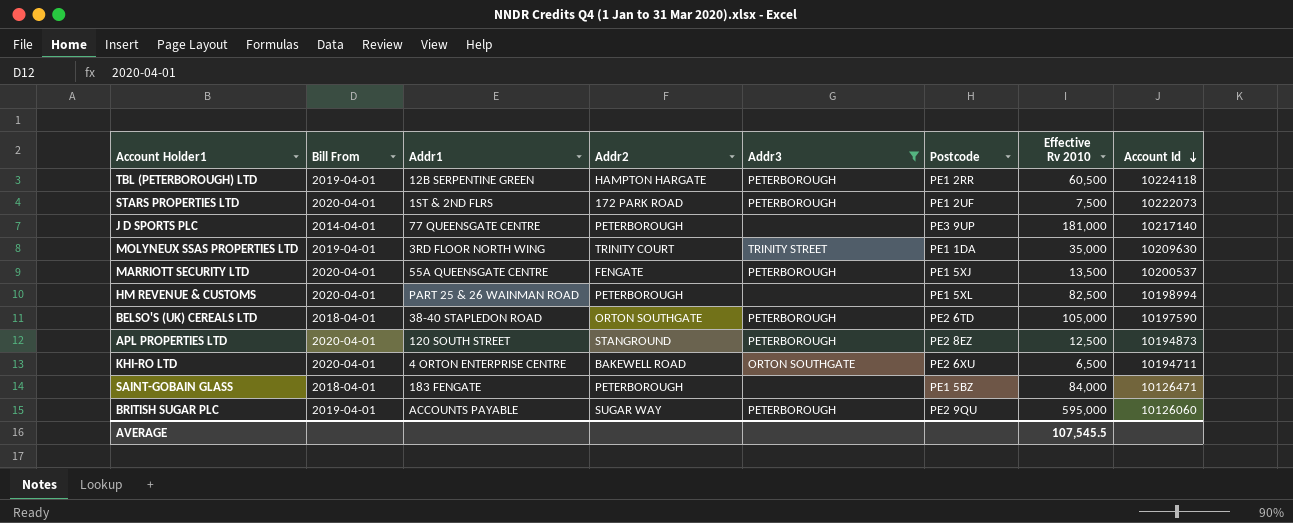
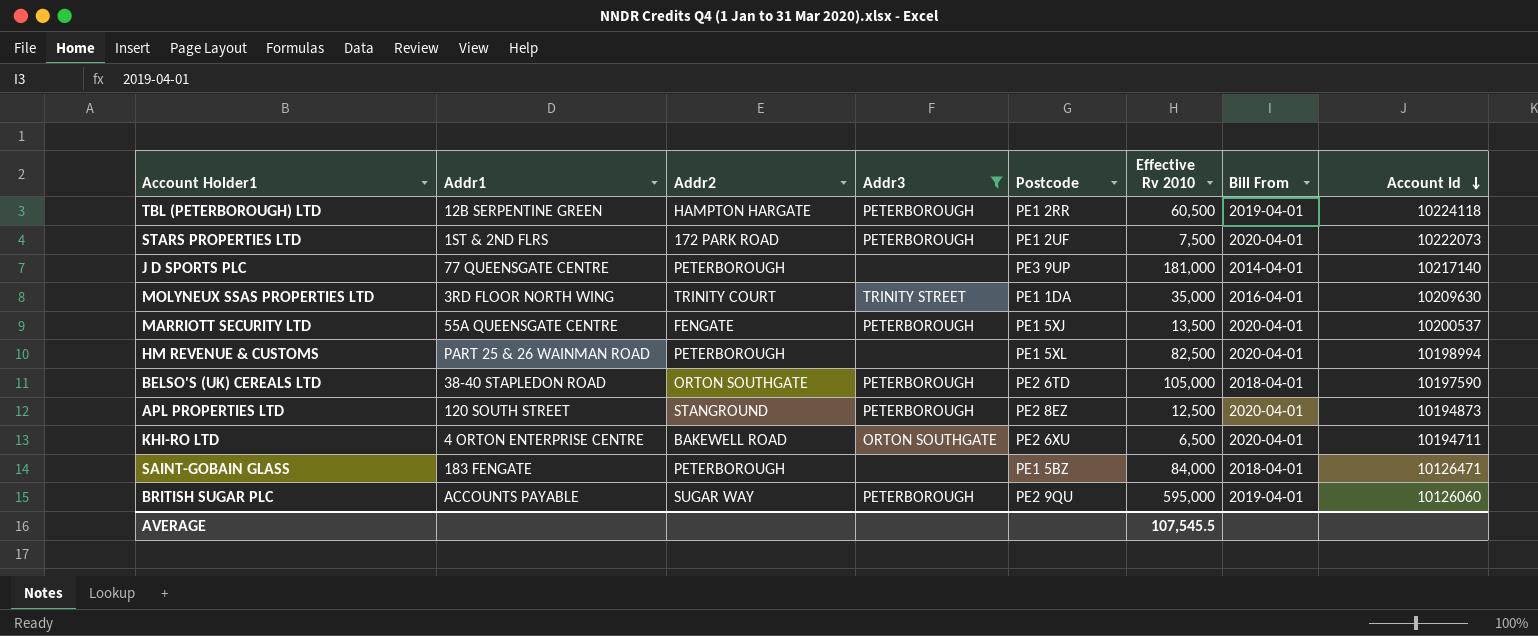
column Bill From | position: 2 -> 7
MOLYNEUX SSAS PROPERTIES LTD | Bill From: 2019-04-01 -> 2016-04-01

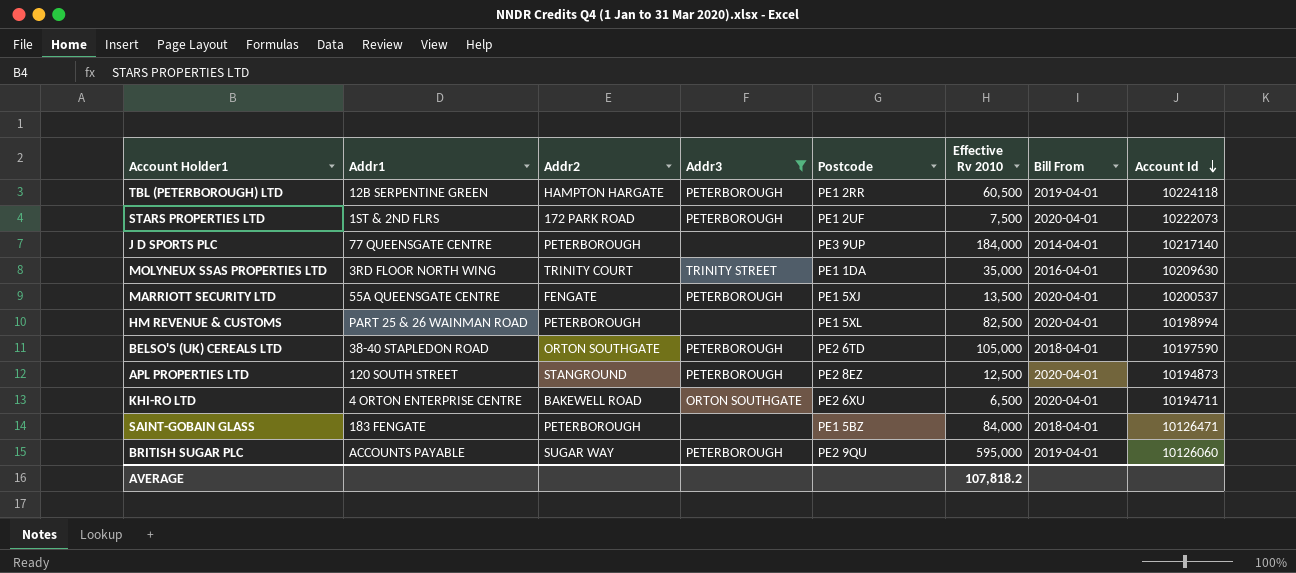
J D SPORTS PLC | Effective Rv 2010: 181,000 -> 184,000
AVERAGE | Effective Rv 2010: 107,545.5 -> 107,818.2

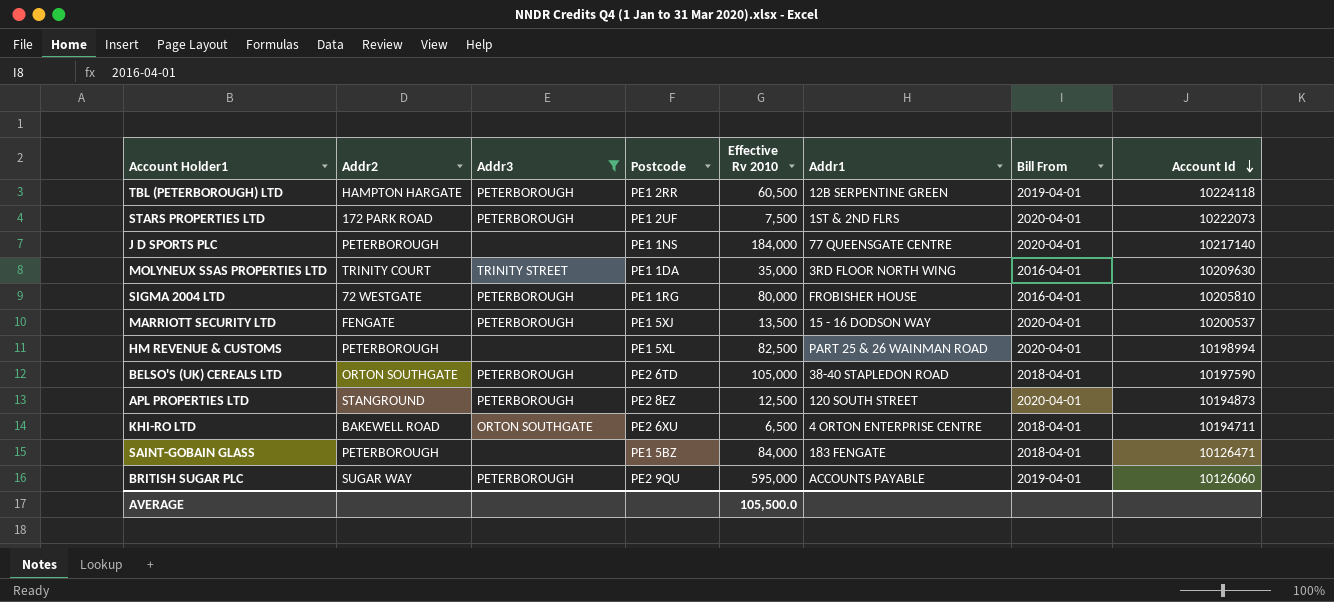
column Addr1 | position: 2 -> 6
J D SPORTS PLC | Postcode: PE3 9UP -> PE1 1NS
J D SPORTS PLC | Bill From: 2014-04-01 -> 2020-04-01
row SIGMA 2004 LTD: none -> 72 WESTGATE | PETERBOROUGH | PE1 1RG | 80,000 | FROBISHER HOUSE | 2016-04-01 | 10205810
MARRIOTT SECURITY LTD | Addr1: 55A QUEENSGATE CENTRE -> 15 - 16 DODSON WAY
KHI-RO LTD | Bill From: 2020-04-01 -> 2018-04-01
AVERAGE | Effective Rv 2010: 107,818.2 -> 105,500.0

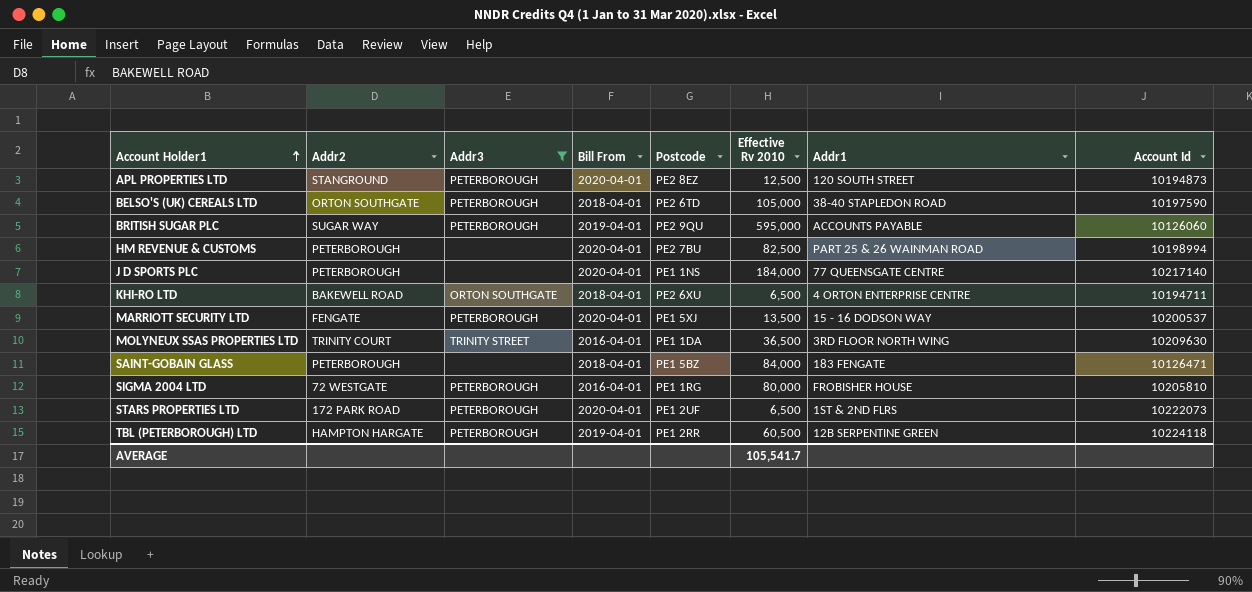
row order: Account Id descending -> Account Holder1 ascending
column Bill From | position: 7 -> 4
HM REVENUE & CUSTOMS | Postcode: PE1 5XL -> PE2 7BU
MOLYNEUX SSAS PROPERTIES LTD | Effective Rv 2010: 35,000 -> 36,500
STARS PROPERTIES LTD | Effective Rv 2010: 7,500 -> 6,500
AVERAGE | Effective Rv 2010: 105,500.0 -> 105,541.7

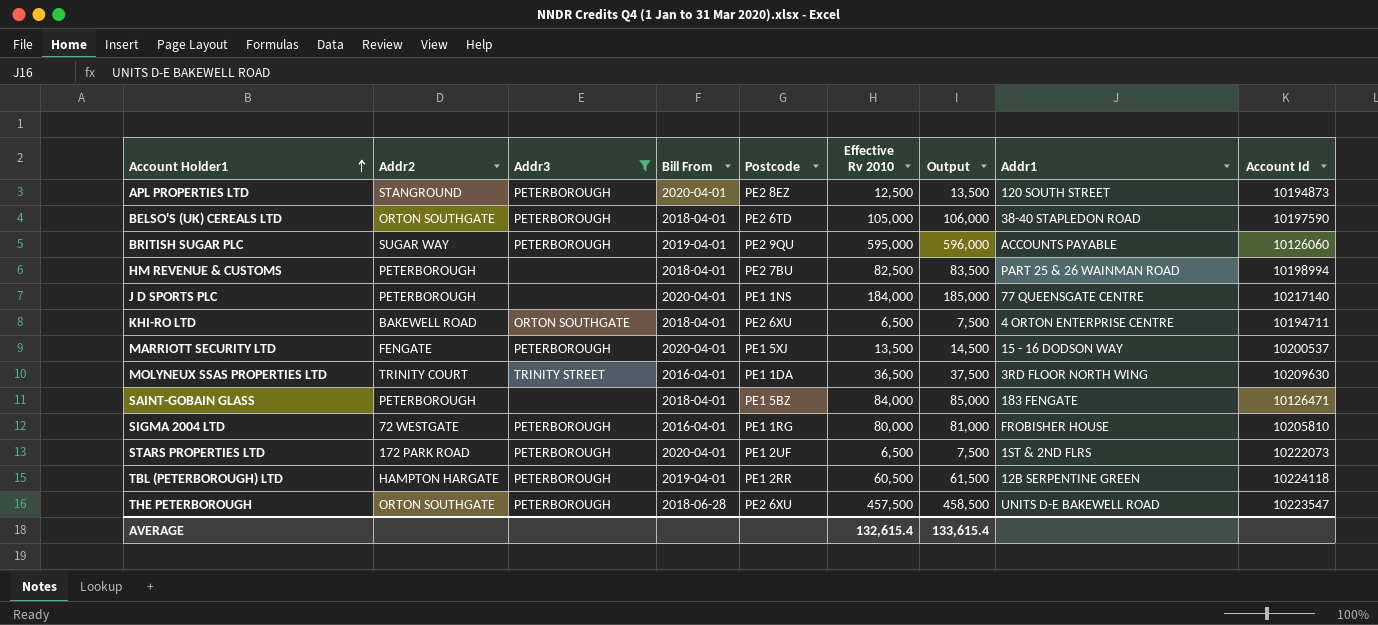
column Output | formula: none -> [Effective Rv 2010] + 1000
HM REVENUE & CUSTOMS | Bill From: 2020-04-01 -> 2018-04-01
row THE PETERBOROUGH: none -> ORTON SOUTHGATE | PETERBOROUGH | 2018-06-28 | PE2 6XU | 457,500 | 458,500 | UNITS D-E BAKEWELL ROAD | 10223547
AVERAGE | Effective Rv 2010: 105,541.7 -> 132,615.4

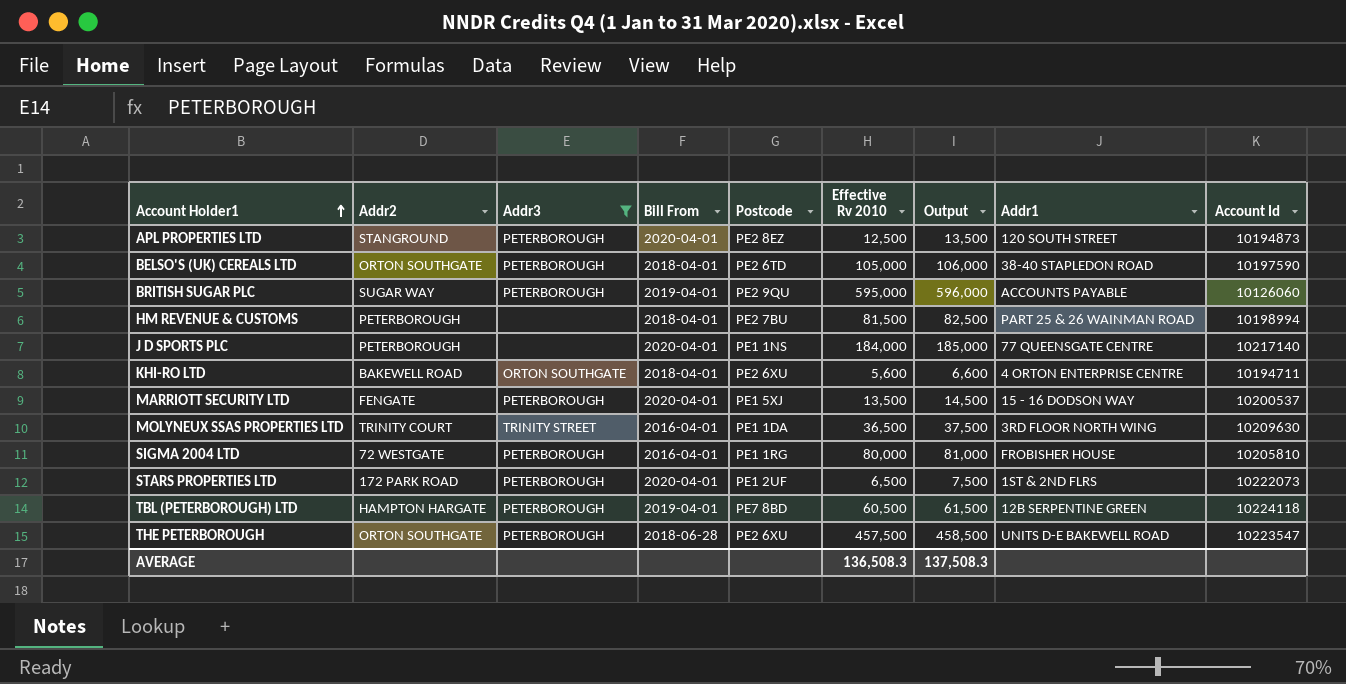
row SAINT-GOBAIN GLASS: PETERBOROUGH | none | 2018-04-01 | PE1 5BZ | 84,000 | 85,000 | 183 FENGATE | 10126471 -> none
HM REVENUE & CUSTOMS | Effective Rv 2010: 82,500 -> 81,500
HM REVENUE & CUSTOMS | Output: 83,500 -> 82,500
KHI-RO LTD | Effective Rv 2010: 6,500 -> 5,600
KHI-RO LTD | Output: 7,500 -> 6,600
TBL (PETERBOROUGH) LTD | Postcode: PE1 2RR -> PE7 8BD
AVERAGE | Effective Rv 2010: 132,615.4 -> 136,508.3
AVERAGE | Output: 133,615.4 -> 137,508.3

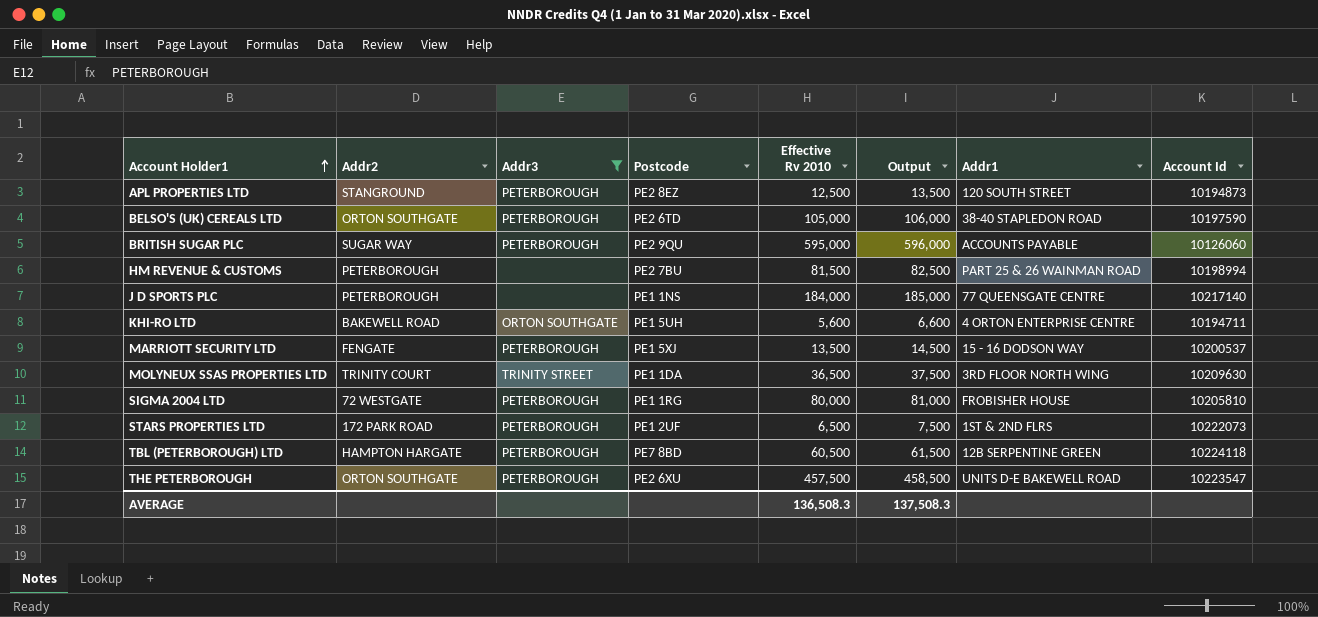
column Bill From | position: 4 -> none
KHI-RO LTD | Postcode: PE2 6XU -> PE1 5UH

